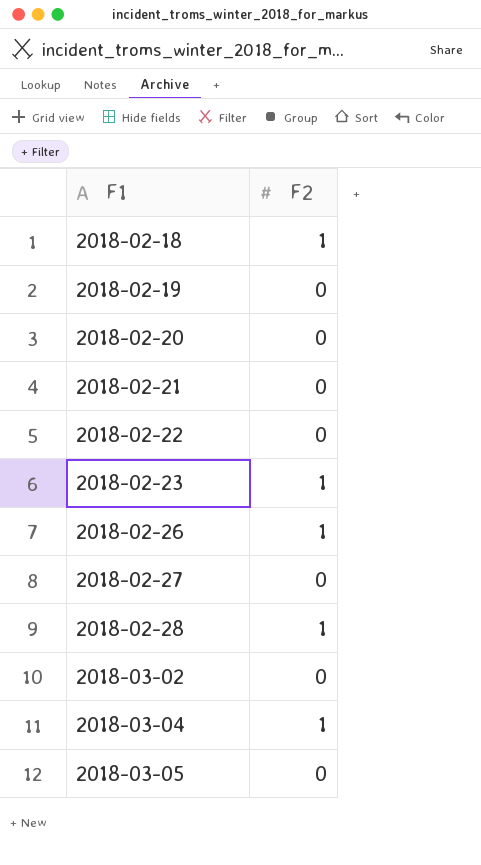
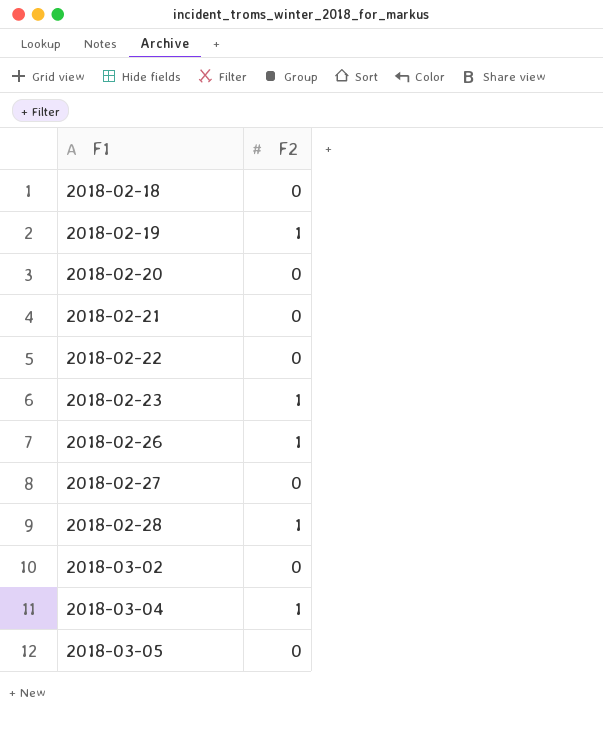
2018-02-18 | F2: 1 -> 0
2018-02-19 | F2: 0 -> 1

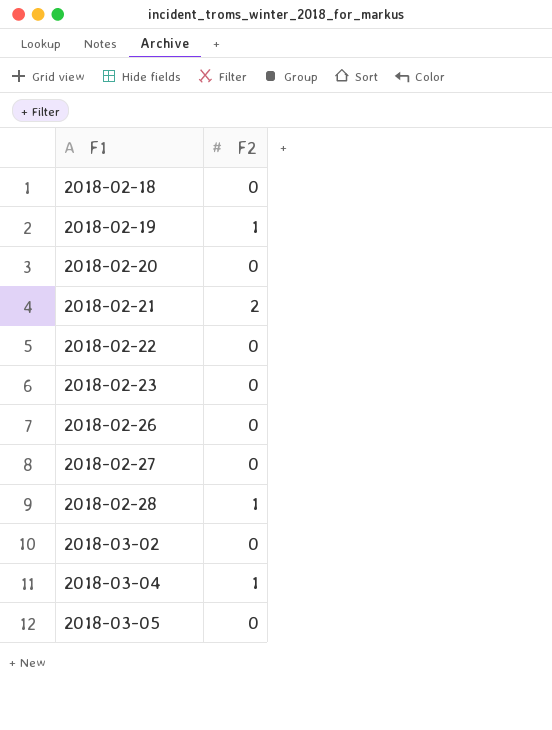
2018-02-21 | F2: 0 -> 2
2018-02-23 | F2: 1 -> 0
2018-02-26 | F2: 1 -> 0

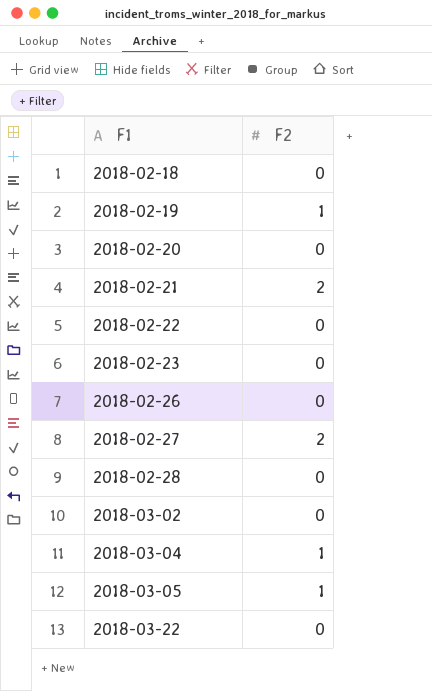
2018-02-27 | F2: 0 -> 2
2018-02-28 | F2: 1 -> 0
2018-03-05 | F2: 0 -> 1
row 2018-03-22: none -> 0

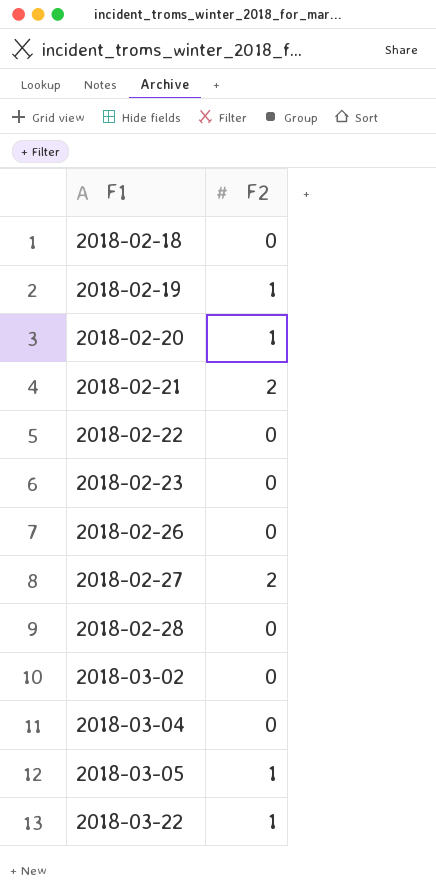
2018-02-20 | F2: 0 -> 1
2018-03-04 | F2: 1 -> 0
2018-03-22 | F2: 0 -> 1

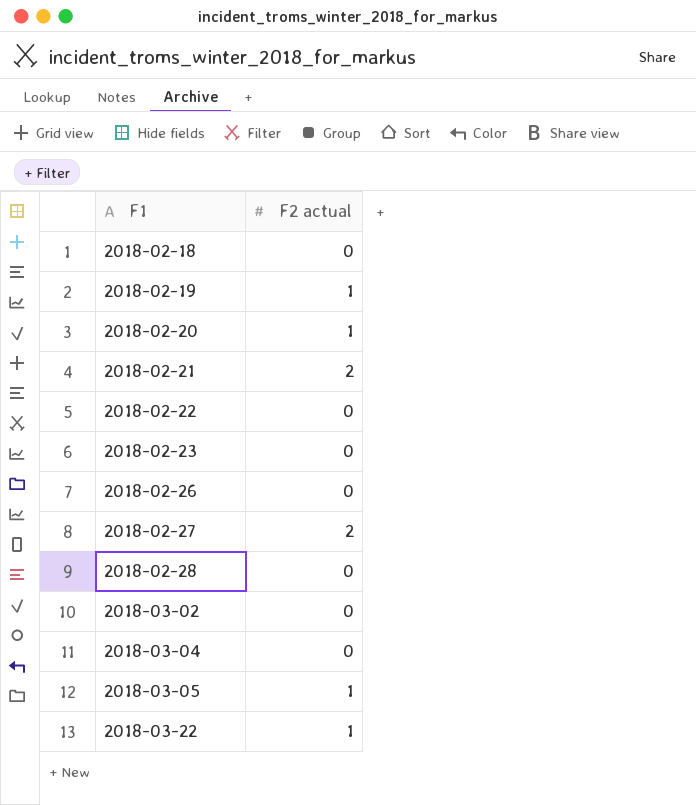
column name: F2 -> F2 actual

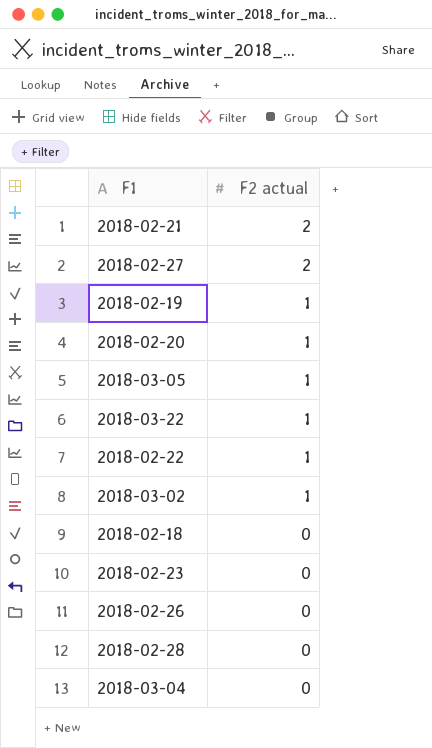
row order: F1 ascending -> F2 actual descending
2018-02-22 | F2 actual: 0 -> 1
2018-03-02 | F2 actual: 0 -> 1

